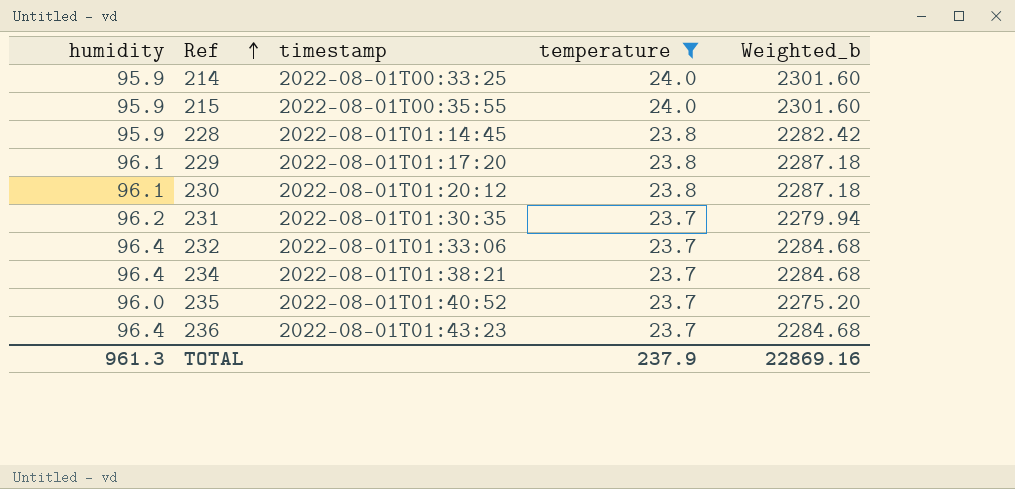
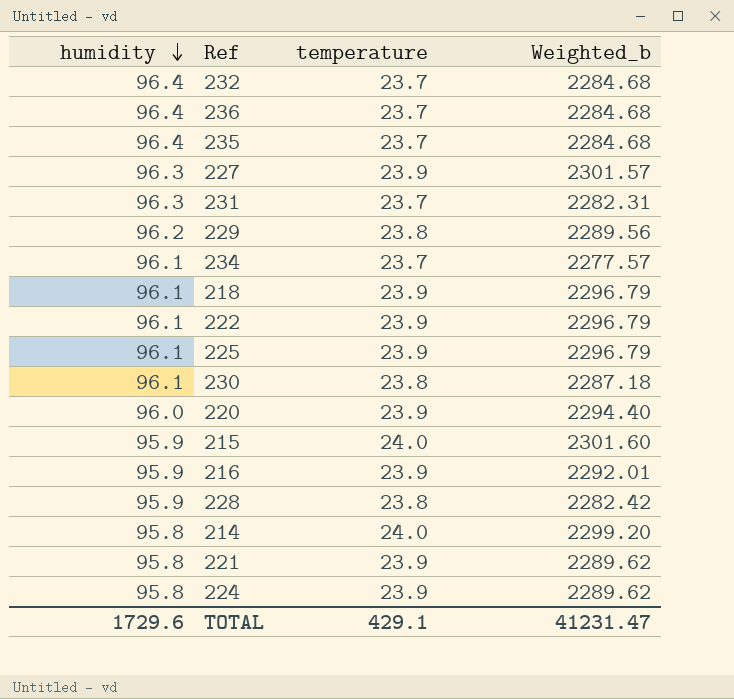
filter: temperature != 23.9 -> none
row order: Ref ascending -> humidity descending
column timestamp | position: 3 -> none
235 | humidity: 96.0 -> 96.4
235 | Weighted_b: 2275.20 -> 2284.68
231 | humidity: 96.2 -> 96.3
231 | Weighted_b: 2279.94 -> 2282.31
229 | humidity: 96.1 -> 96.2
229 | Weighted_b: 2287.18 -> 2289.56
234 | humidity: 96.4 -> 96.1
234 | Weighted_b: 2284.68 -> 2277.57
214 | humidity: 95.9 -> 95.8
214 | Weighted_b: 2301.60 -> 2299.20
TOTAL | humidity: 961.3 -> 1729.6
TOTAL | temperature: 237.9 -> 429.1
TOTAL | Weighted_b: 22869.16 -> 41231.47

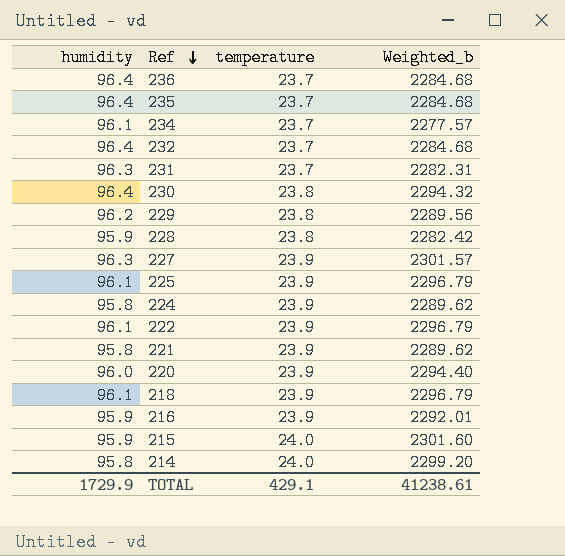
row order: humidity descending -> Ref descending
230 | humidity: 96.1 -> 96.4
230 | Weighted_b: 2287.18 -> 2294.32
TOTAL | humidity: 1729.6 -> 1729.9
TOTAL | Weighted_b: 41231.47 -> 41238.61

